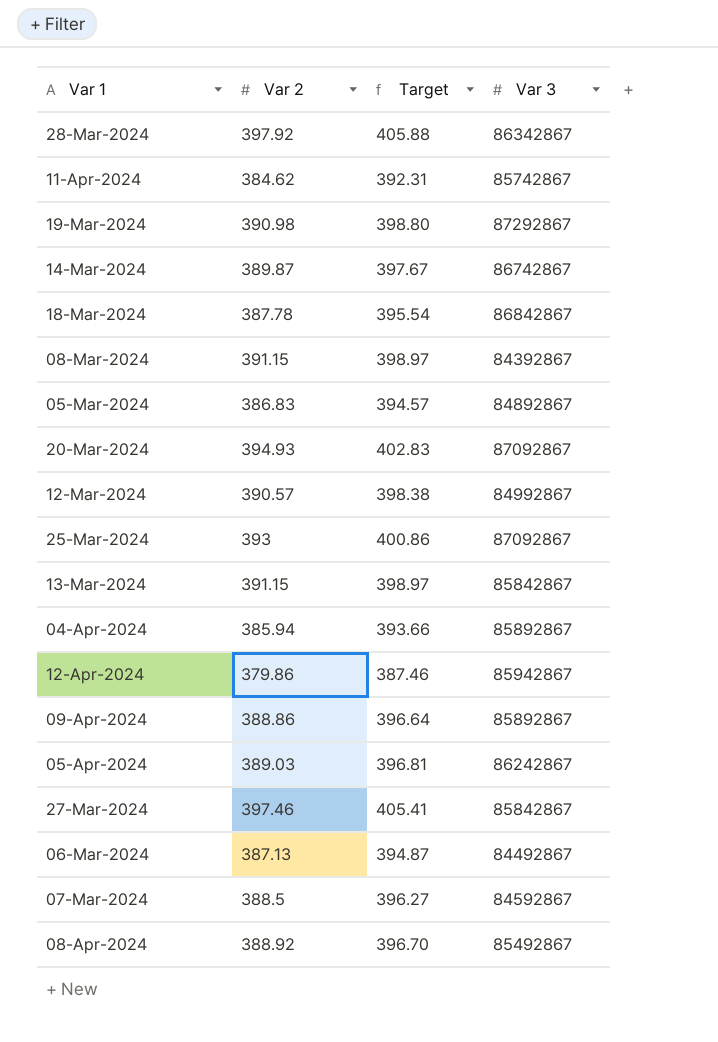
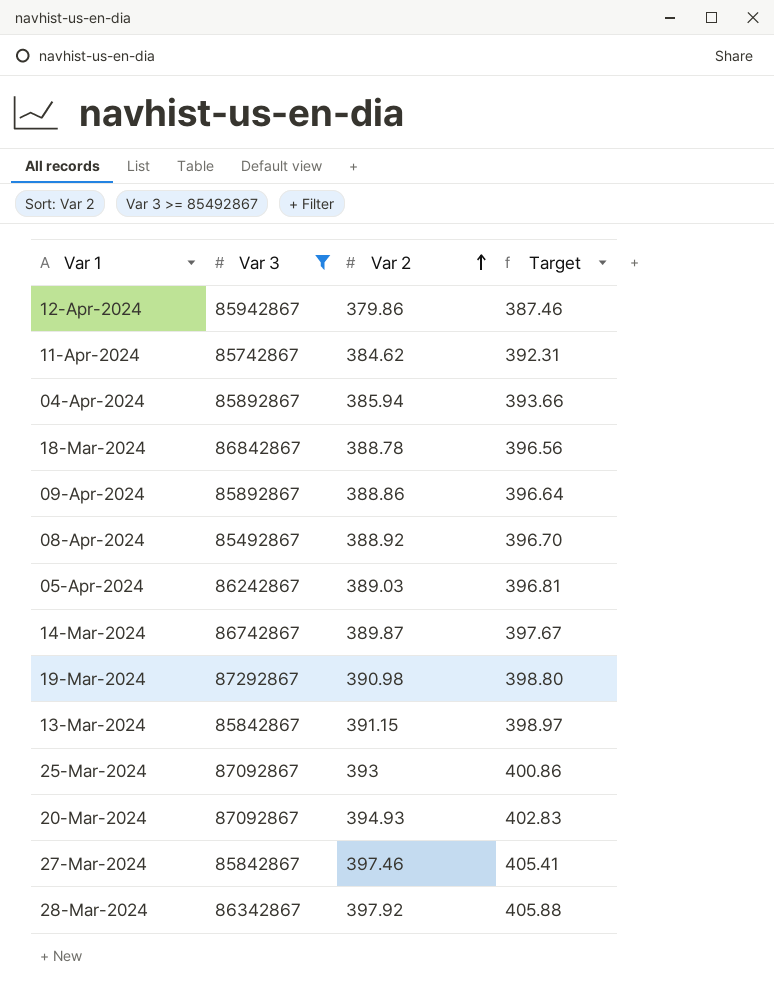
filter: none -> Var 3 >= 85492867
row order: none -> Var 2 ascending
column Var 3 | position: 4 -> 2
18-Mar-2024 | Var 2: 387.78 -> 388.78
18-Mar-2024 | Target: 395.54 -> 396.56

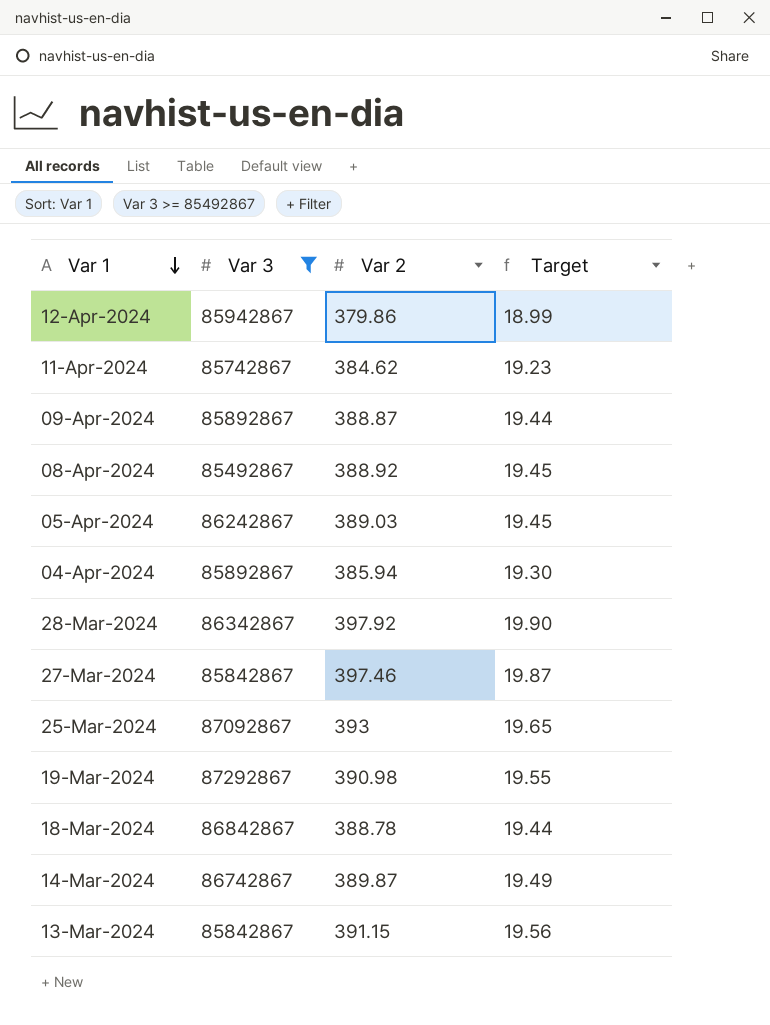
row order: Var 2 ascending -> Var 1 descending
column Target | formula: [Var 2] * 1.02 -> [Var 2] * 0.05
row 20-Mar-2024: 87092867 | 394.93 | 402.83 -> none
09-Apr-2024 | Var 2: 388.86 -> 388.87

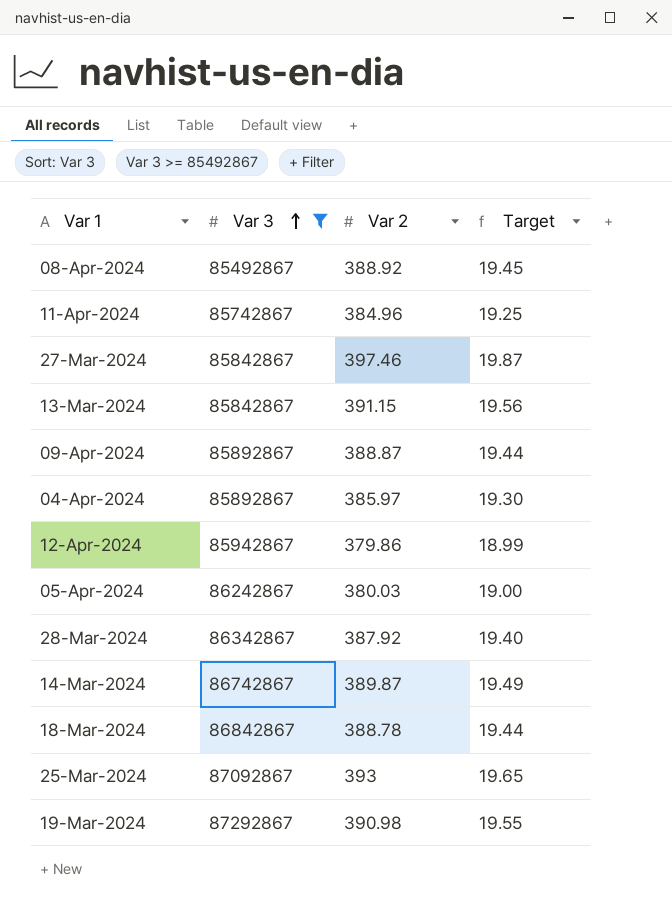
row order: Var 1 descending -> Var 3 ascending
11-Apr-2024 | Var 2: 384.62 -> 384.96
11-Apr-2024 | Target: 19.23 -> 19.25
04-Apr-2024 | Var 2: 385.94 -> 385.97
05-Apr-2024 | Var 2: 389.03 -> 380.03
05-Apr-2024 | Target: 19.45 -> 19.00
28-Mar-2024 | Var 2: 397.92 -> 387.92
28-Mar-2024 | Target: 19.90 -> 19.40

